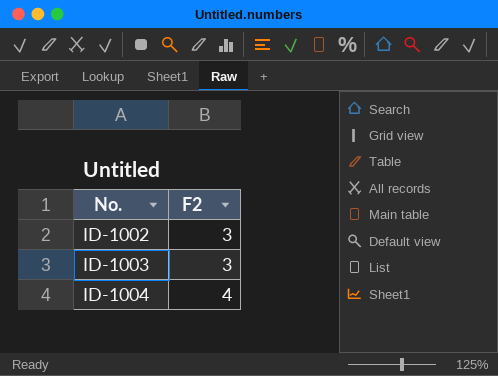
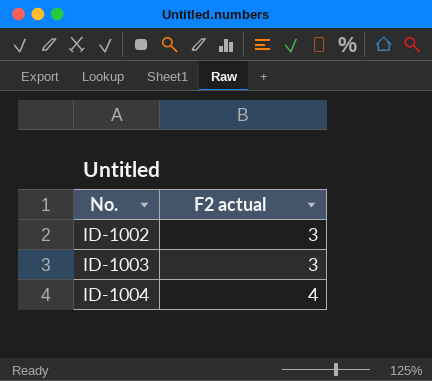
column name: F2 -> F2 actual

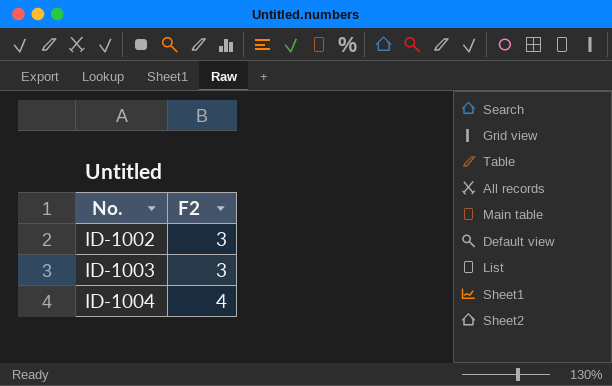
column name: F2 actual -> F2

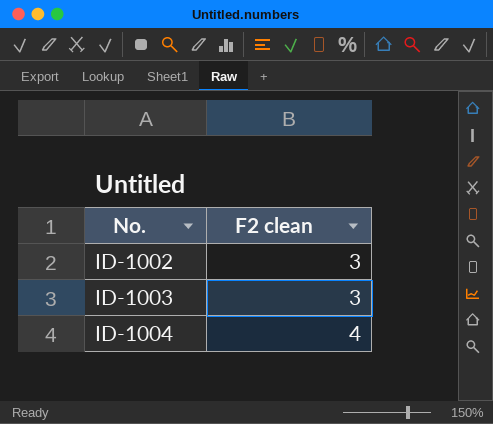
column name: F2 -> F2 clean

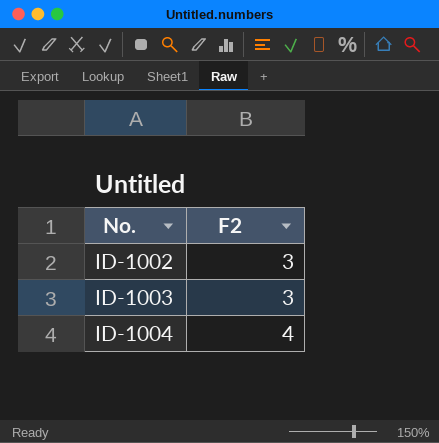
column name: F2 clean -> F2

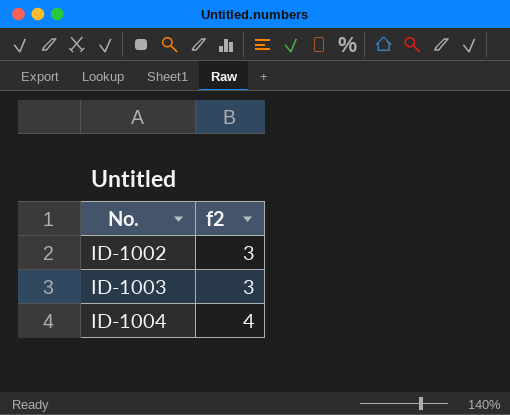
column name: F2 -> f2

